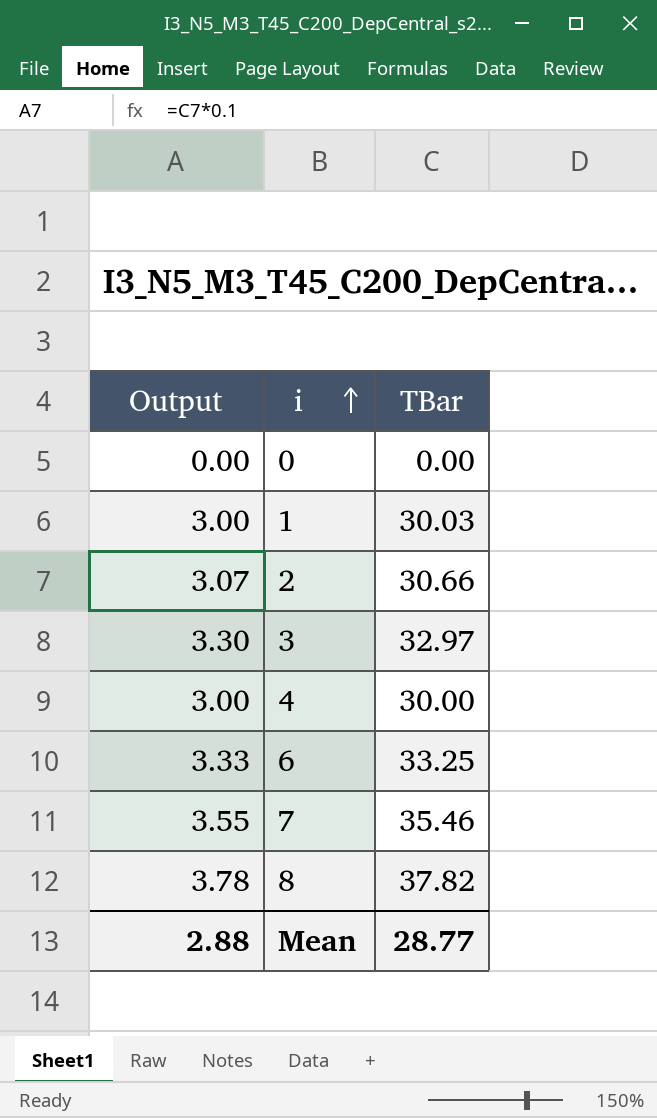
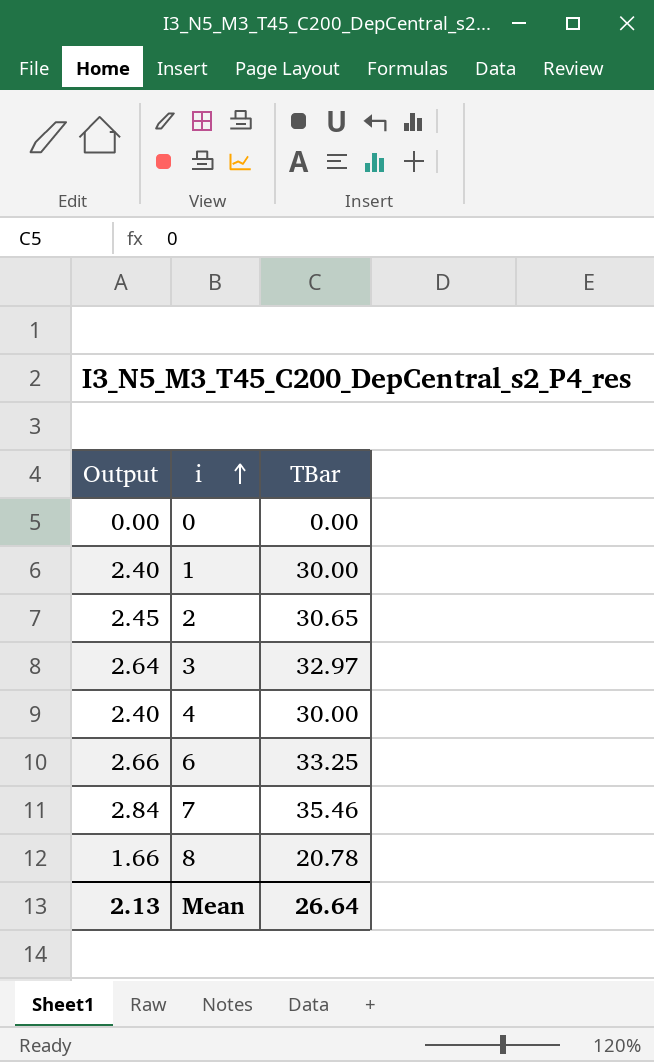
column Output | formula: [TBar] * 0.1 -> [TBar] * 0.08
1 | TBar: 30.03 -> 30.00
2 | TBar: 30.66 -> 30.65
8 | TBar: 37.82 -> 20.78
Mean | Output: 2.88 -> 2.13
Mean | TBar: 28.77 -> 26.64

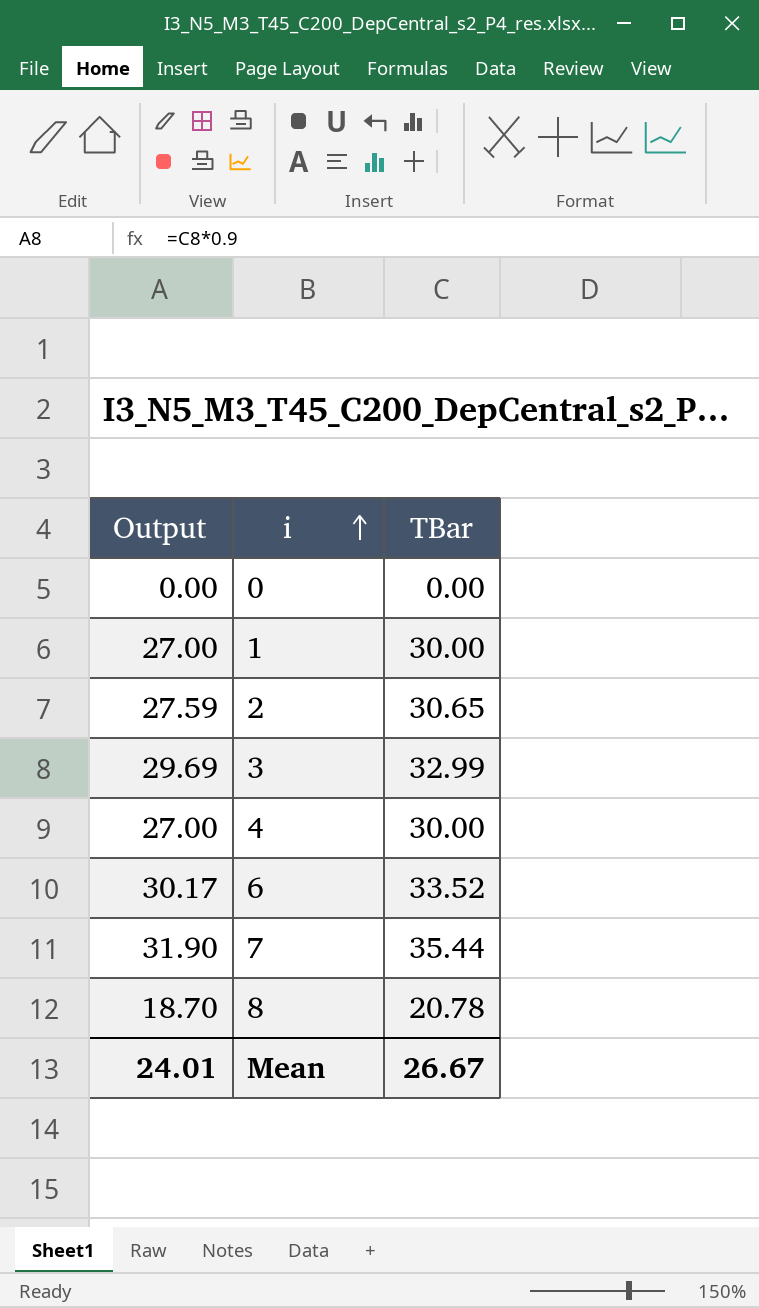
column Output | formula: [TBar] * 0.08 -> [TBar] * 0.9
3 | TBar: 32.97 -> 32.99
6 | TBar: 33.25 -> 33.52
7 | TBar: 35.46 -> 35.44
Mean | Output: 2.13 -> 24.01
Mean | TBar: 26.64 -> 26.67

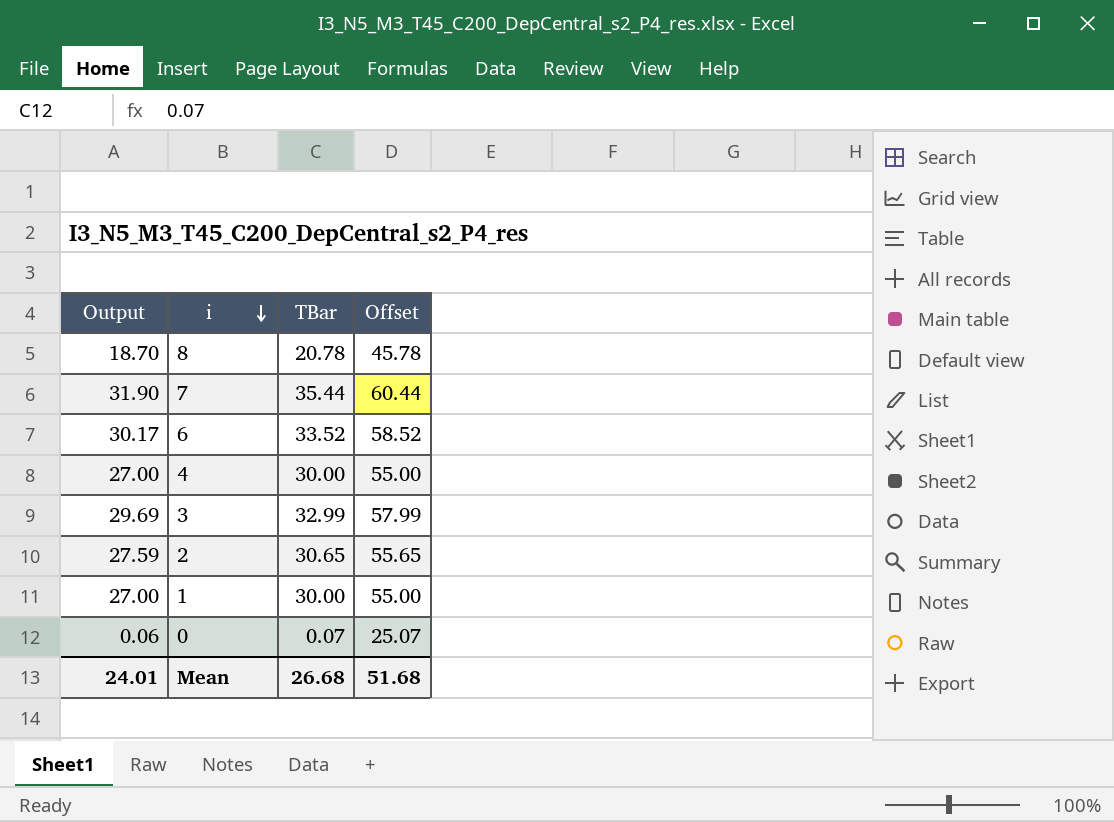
row order: i ascending -> i descending
column Offset | formula: none -> [TBar] + 25
0 | Output: 0.00 -> 0.06
0 | TBar: 0.00 -> 0.07
Mean | TBar: 26.67 -> 26.68

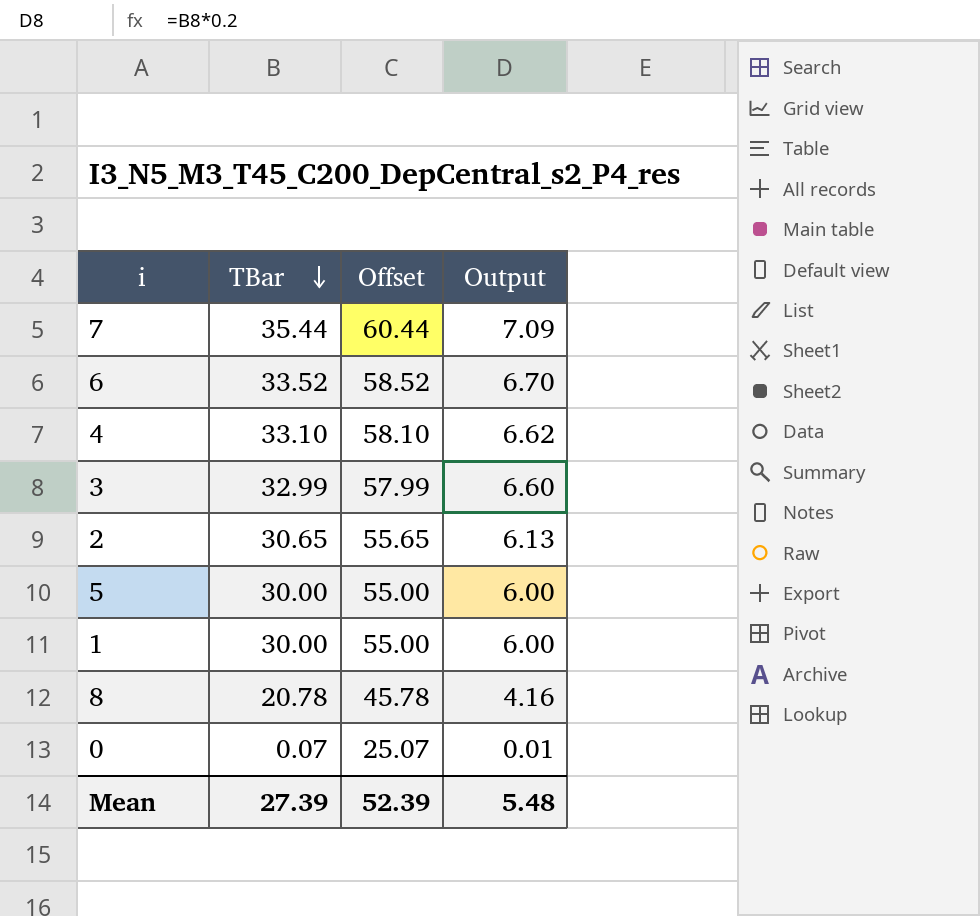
row order: i descending -> TBar descending
column Output | formula: [TBar] * 0.9 -> [TBar] * 0.2
column Output | position: 1 -> 4
4 | TBar: 30.00 -> 33.10
4 | Offset: 55.00 -> 58.10
row 5: none -> 30.00 | 55.00 | 6.00
Mean | TBar: 26.68 -> 27.39
Mean | Offset: 51.68 -> 52.39
Mean | Output: 24.01 -> 5.48

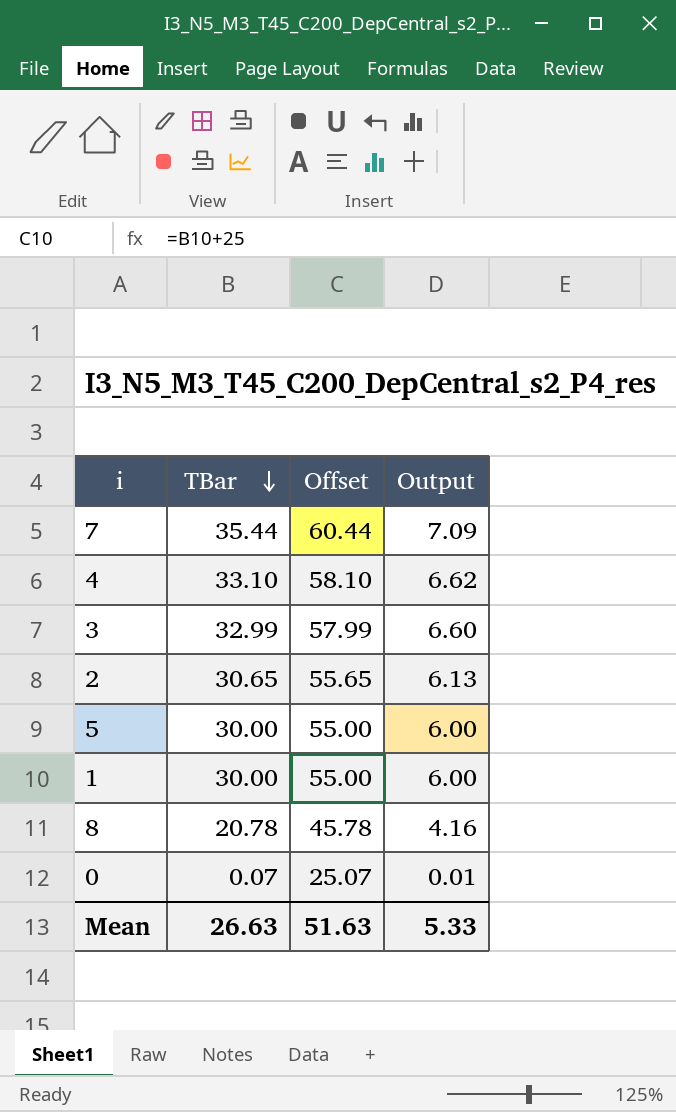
row 6: 33.52 | 58.52 | 6.70 -> none
Mean | TBar: 27.39 -> 26.63
Mean | Offset: 52.39 -> 51.63
Mean | Output: 5.48 -> 5.33

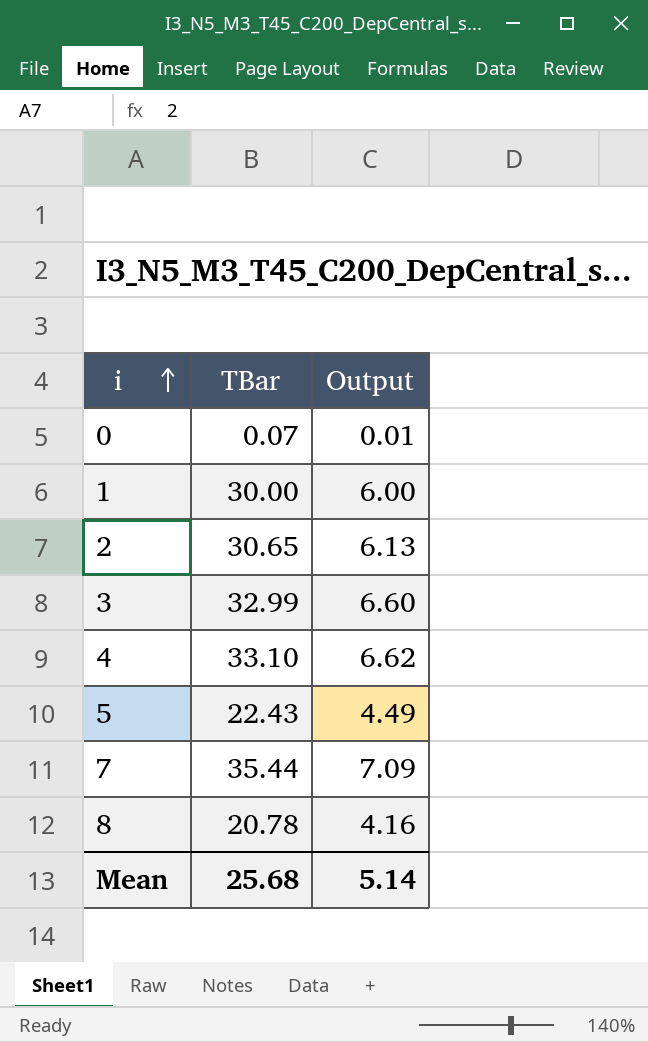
row order: TBar descending -> i ascending
column Offset | formula: [TBar] + 25 -> none
5 | TBar: 30.00 -> 22.43
5 | Output: 6.00 -> 4.49
Mean | TBar: 26.63 -> 25.68
Mean | Output: 5.33 -> 5.14

